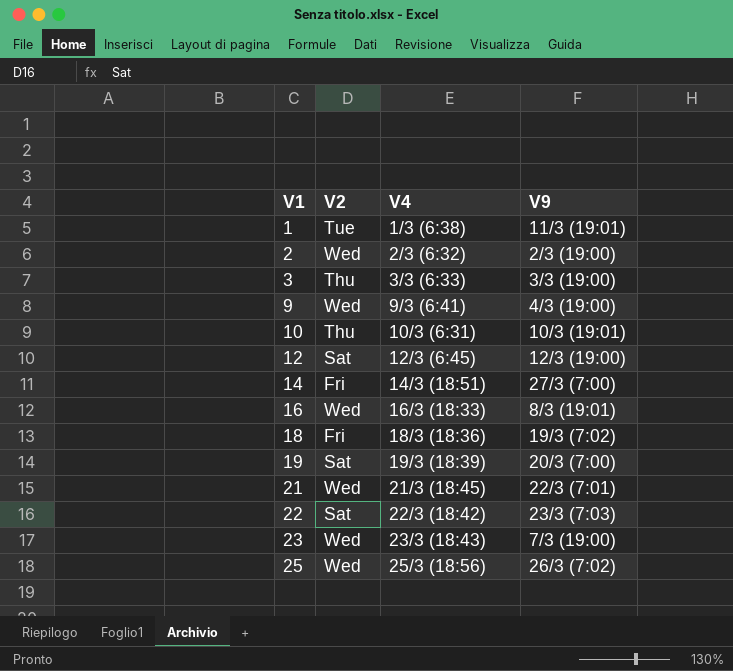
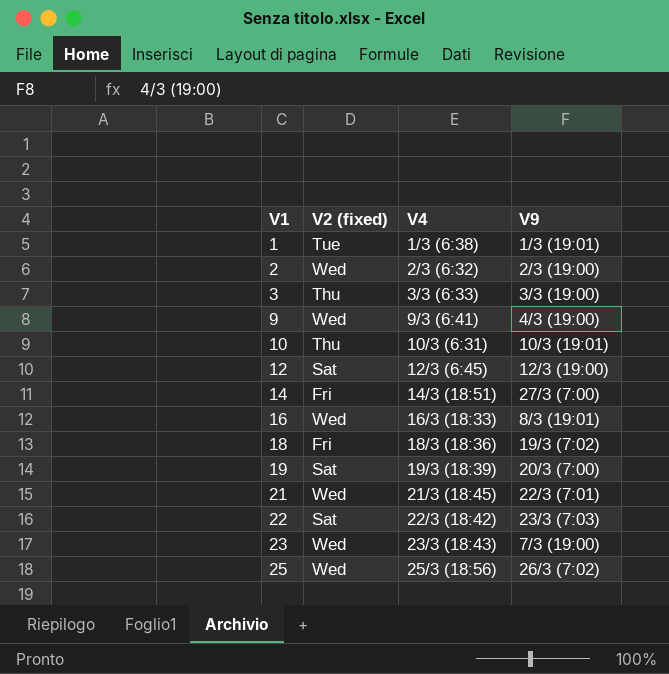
column name: V2 -> V2 (fixed)
1 | V9: 11/3 (19:01) -> 1/3 (19:01)

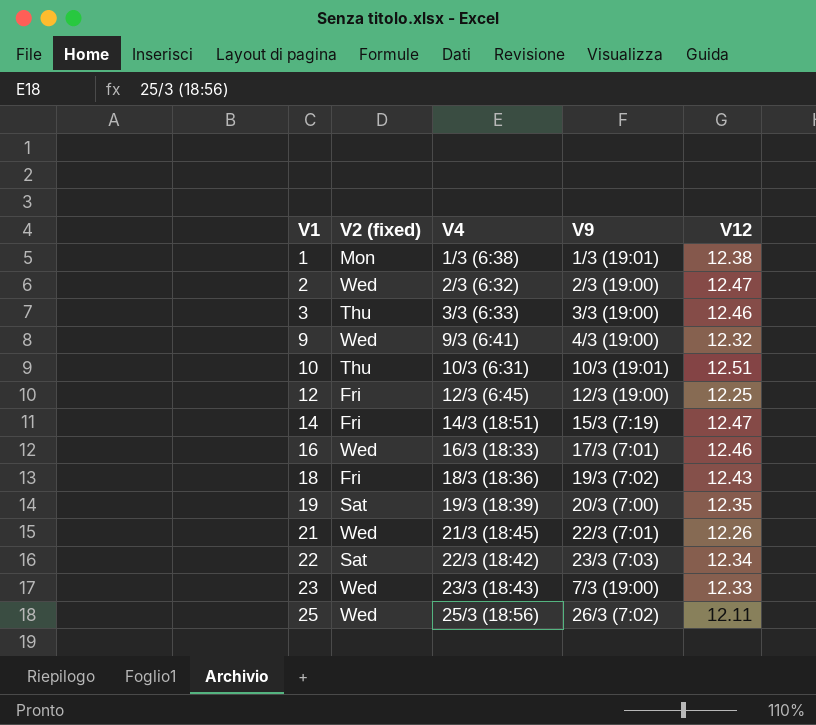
column V12 | position: none -> 5
1 | V2 (fixed): Tue -> Mon
12 | V2 (fixed): Sat -> Fri
14 | V9: 27/3 (7:00) -> 15/3 (7:19)
16 | V9: 8/3 (19:01) -> 17/3 (7:01)

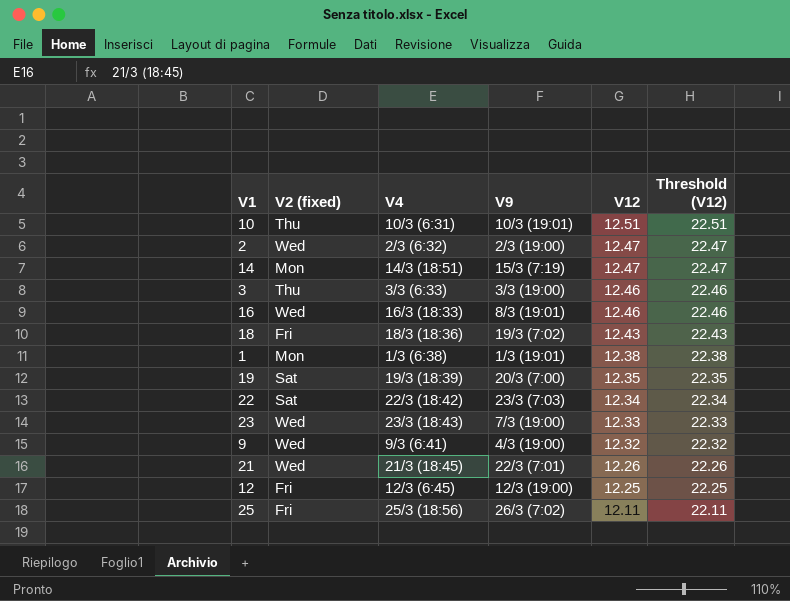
row order: V1 ascending -> V12 descending
column Threshold (V12) | formula: none -> [V12] + 10
14 | V2 (fixed): Fri -> Mon
16 | V9: 17/3 (7:01) -> 8/3 (19:01)
25 | V2 (fixed): Wed -> Fri

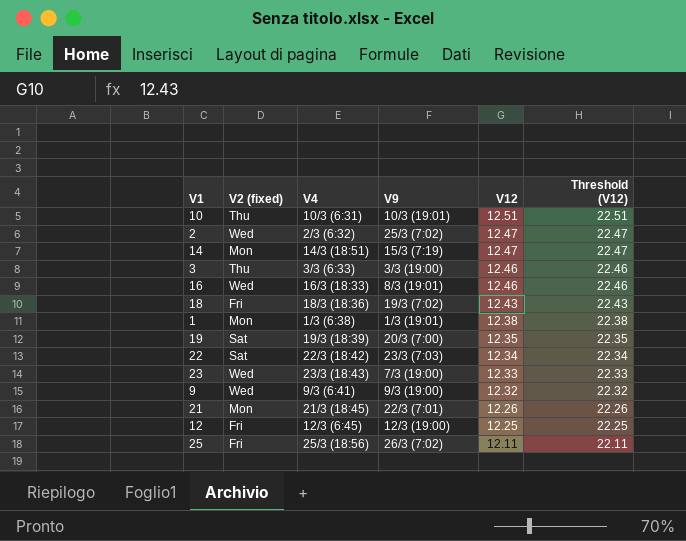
2 | V9: 2/3 (19:00) -> 25/3 (7:02)
9 | V9: 4/3 (19:00) -> 9/3 (19:00)
21 | V2 (fixed): Wed -> Mon

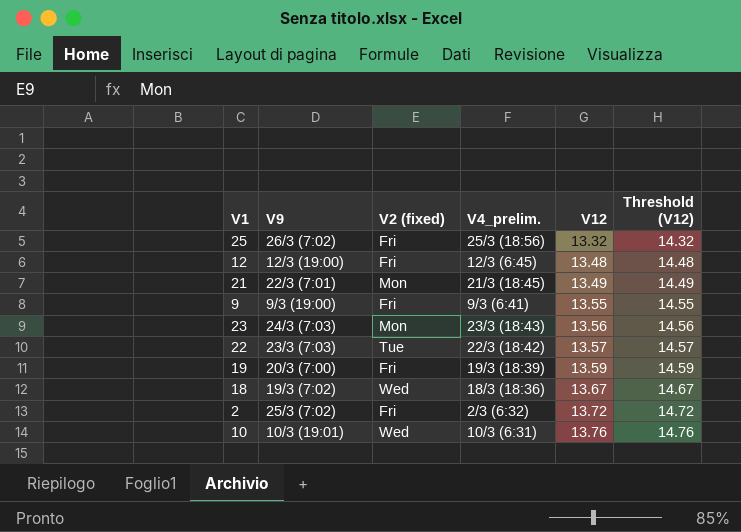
row order: V12 descending -> V12 ascending
column V9 | position: 4 -> 2
column name: V4 -> V4_prelim.
column Threshold (V12) | formula: [V12] + 10 -> [V12] + 1
row 14: Mon | 14/3 (18:51) | 15/3 (7:19) | 12.47 | 22.47 -> none
row 3: Thu | 3/3 (6:33) | 3/3 (19:00) | 12.46 | 22.46 -> none
row 16: Wed | 16/3 (18:33) | 8/3 (19:01) | 12.46 | 22.46 -> none
row 1: Mon | 1/3 (6:38) | 1/3 (19:01) | 12.38 | 22.38 -> none
25 | V12: 12.11 -> 13.32
12 | V12: 12.25 -> 13.48
21 | V12: 12.26 -> 13.49
9 | V2 (fixed): Wed -> Fri
9 | V12: 12.32 -> 13.55
23 | V9: 7/3 (19:00) -> 24/3 (7:03)
23 | V2 (fixed): Wed -> Mon
23 | V12: 12.33 -> 13.56
22 | V2 (fixed): Sat -> Tue
22 | V12: 12.34 -> 13.57
19 | V2 (fixed): Sat -> Fri
19 | V12: 12.35 -> 13.59
18 | V2 (fixed): Fri -> Wed
18 | V12: 12.43 -> 13.67
2 | V2 (fixed): Wed -> Fri
2 | V12: 12.47 -> 13.72
10 | V2 (fixed): Thu -> Wed
10 | V12: 12.51 -> 13.76

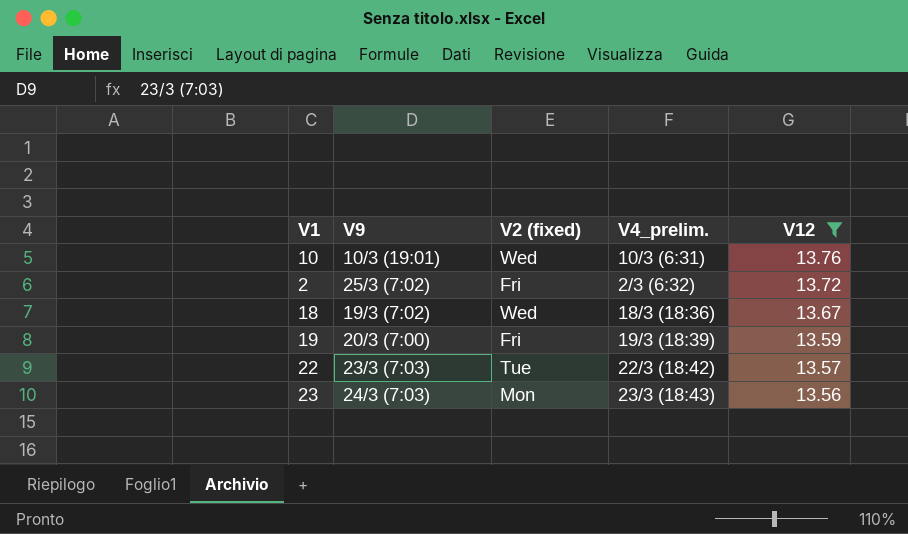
filter: none -> V12 >= 13.56
row order: V12 ascending -> V12 descending
column Threshold (V12) | formula: [V12] + 1 -> none

